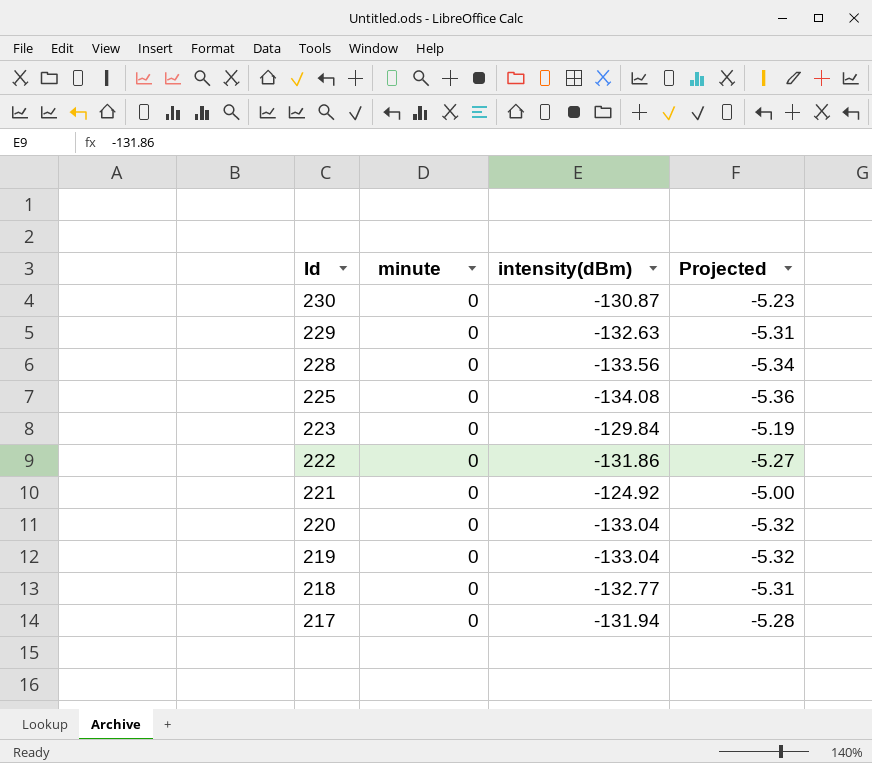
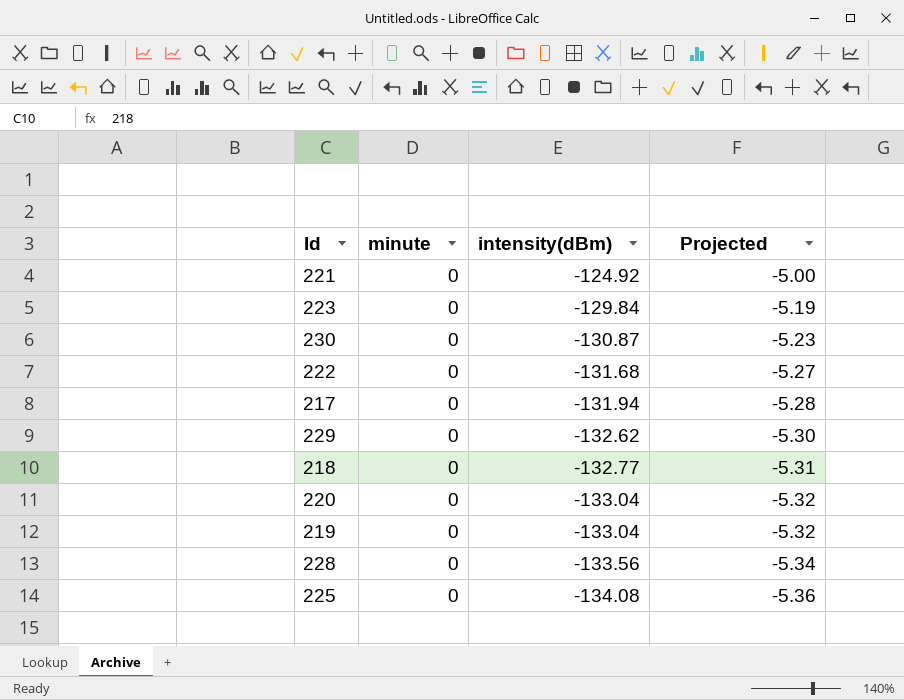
row order: Id descending -> intensity(dBm) descending
222 | intensity(dBm): -131.86 -> -131.68
229 | intensity(dBm): -132.63 -> -132.62
229 | Projected: -5.31 -> -5.30

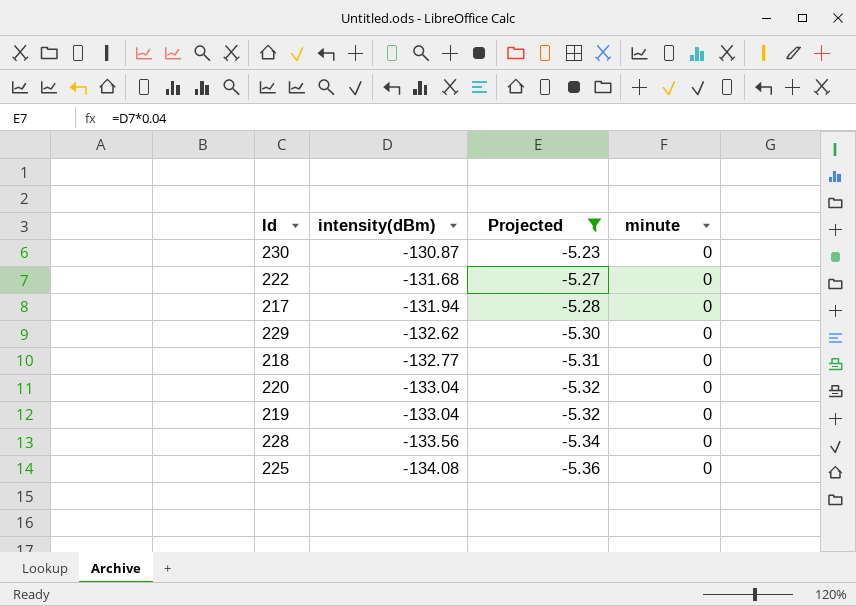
filter: none -> Projected <= -5.23
column minute | position: 2 -> 4

